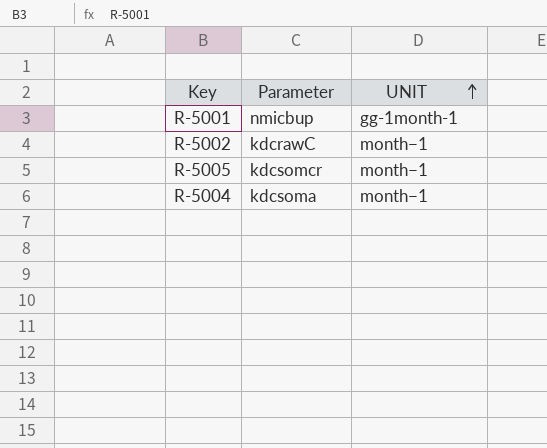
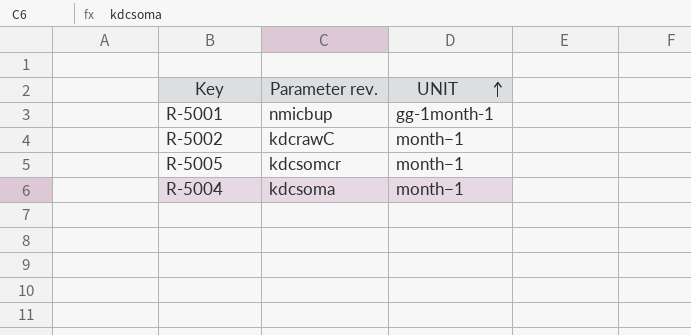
column name: Parameter -> Parameter rev.

